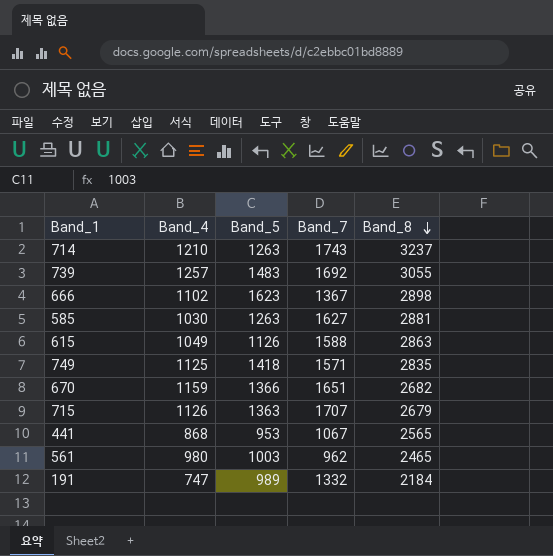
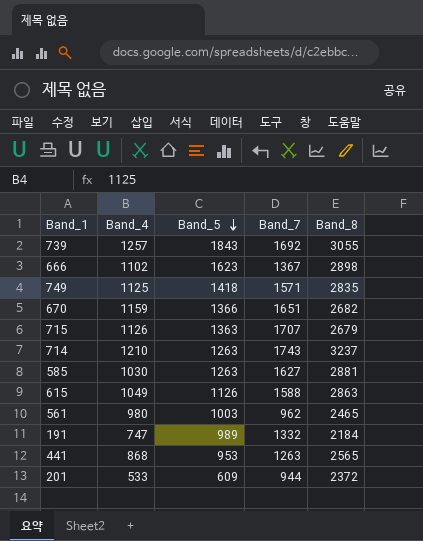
row order: Band_8 descending -> Band_5 descending
739 | Band_5: 1483 -> 1843
441 | Band_7: 1067 -> 1263
row 201: none -> 533 | 609 | 944 | 2372

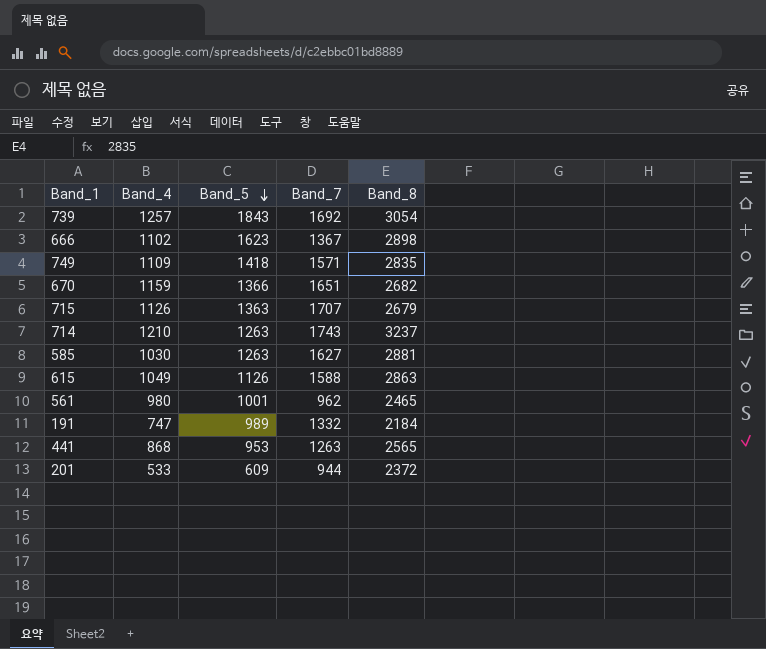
739 | Band_8: 3055 -> 3054
749 | Band_4: 1125 -> 1109
561 | Band_5: 1003 -> 1001

